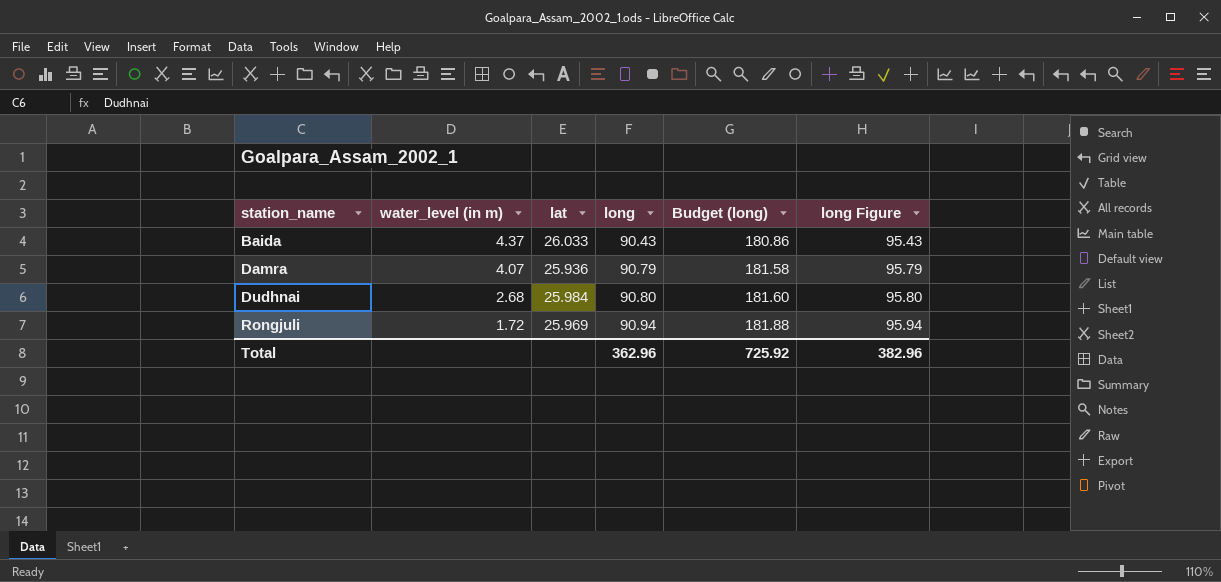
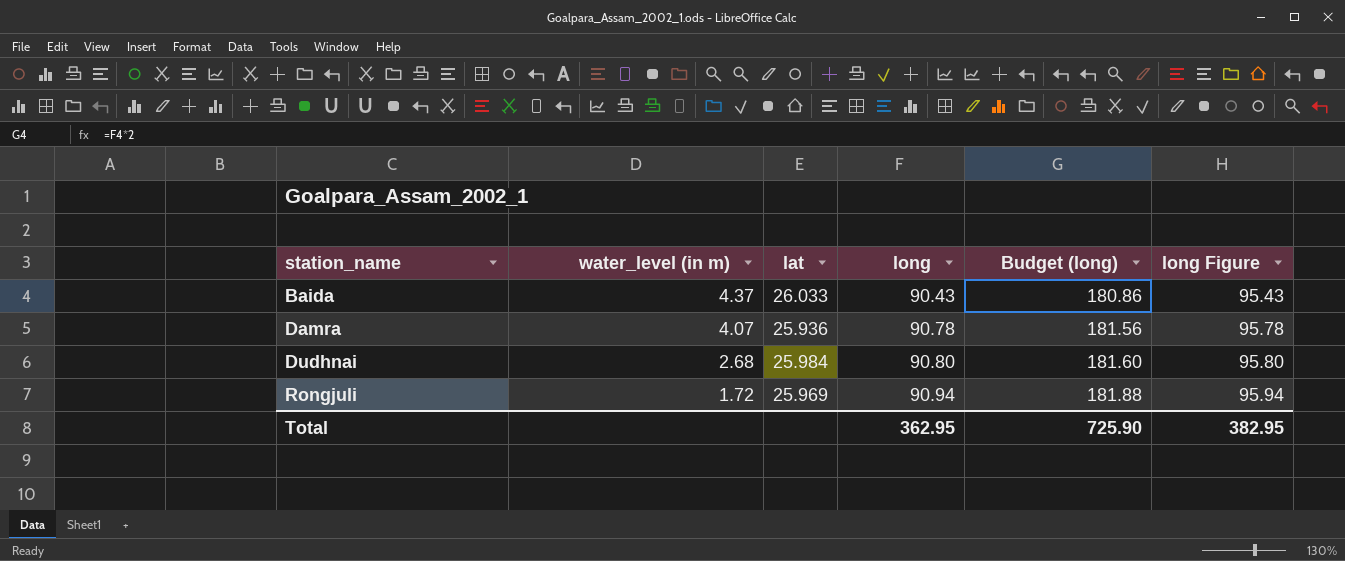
Damra | long: 90.79 -> 90.78
Damra | Budget (long): 181.58 -> 181.56
Damra | long Figure: 95.79 -> 95.78
Total | long: 362.96 -> 362.95
Total | Budget (long): 725.92 -> 725.90
Total | long Figure: 382.96 -> 382.95

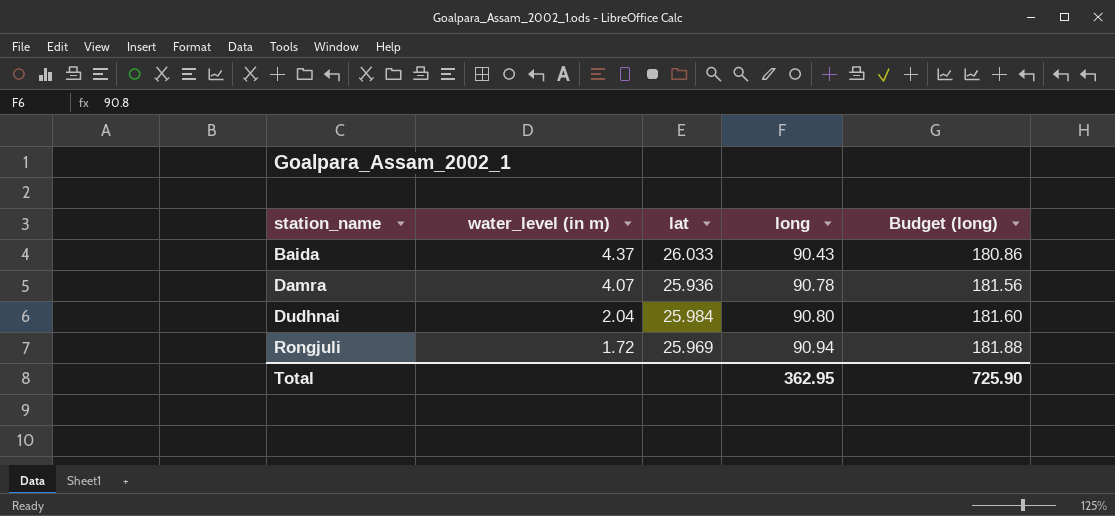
column long Figure | formula: [long] + 5 -> none
Dudhnai | water_level (in m): 2.68 -> 2.04

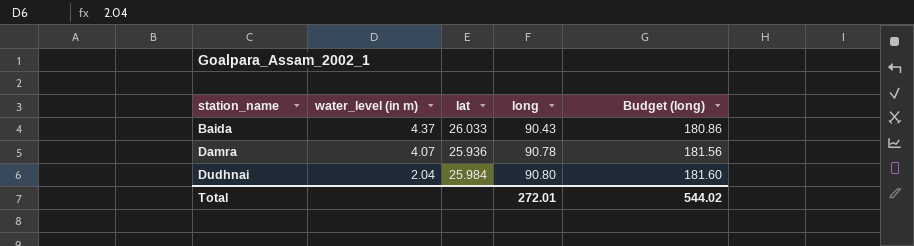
row Rongjuli: 1.72 | 25.969 | 90.94 | 181.88 -> none
Total | long: 362.95 -> 272.01
Total | Budget (long): 725.90 -> 544.02

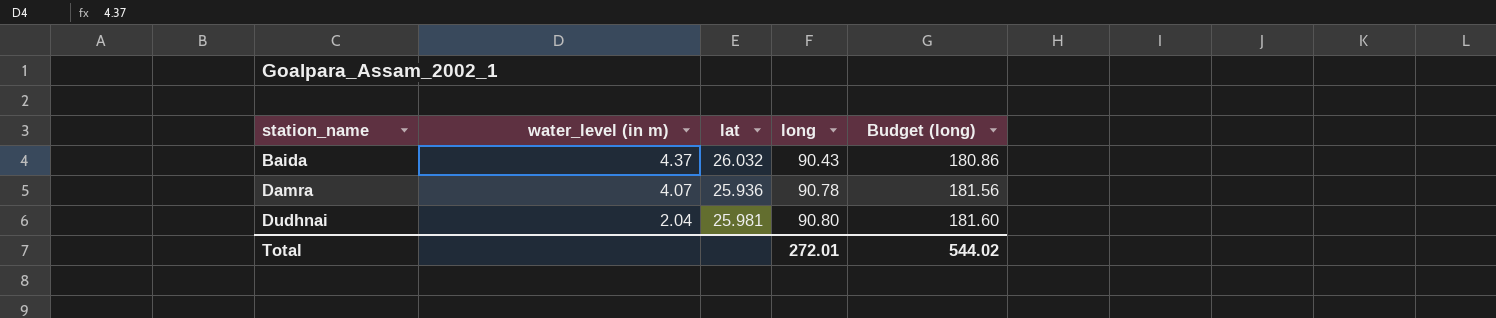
Baida | lat: 26.033 -> 26.032
Dudhnai | lat: 25.984 -> 25.981

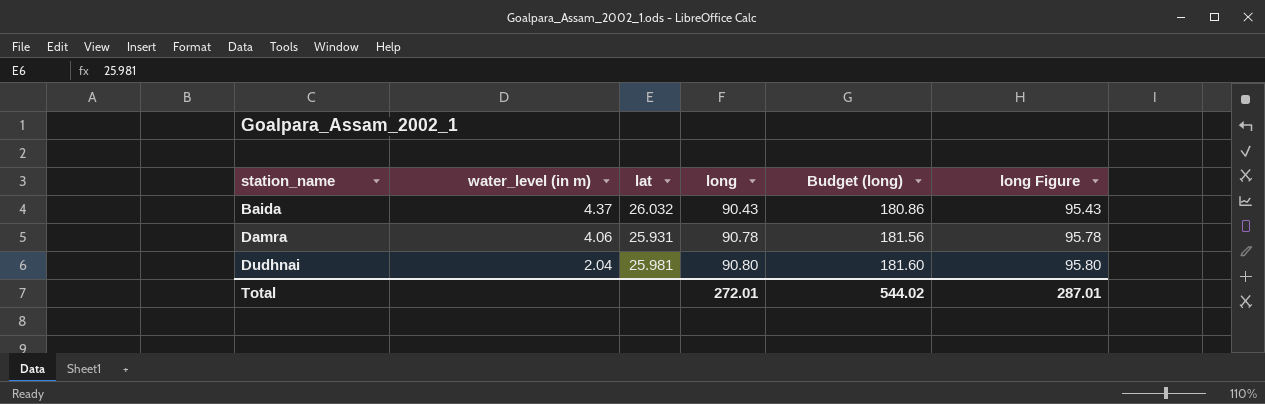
column long Figure | formula: none -> [long] + 5
Damra | water_level (in m): 4.07 -> 4.06
Damra | lat: 25.936 -> 25.931

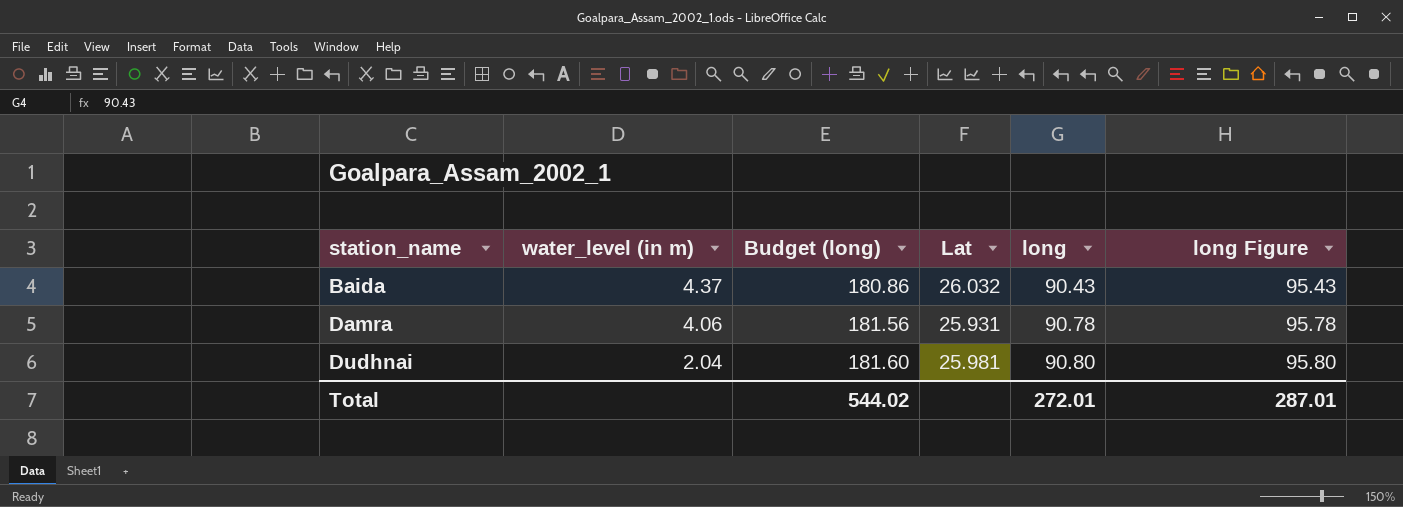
column Budget (long) | position: 5 -> 3
column name: lat -> Lat

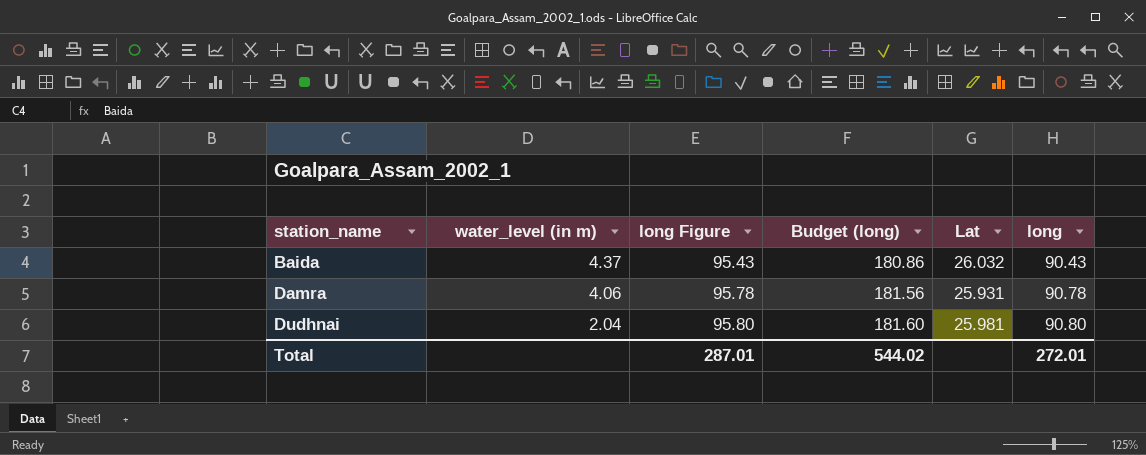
column long Figure | position: 6 -> 3

